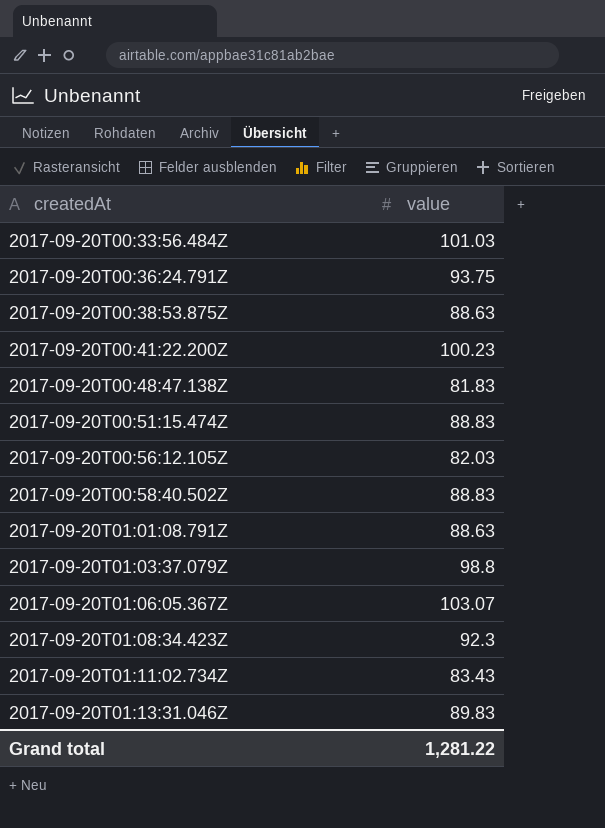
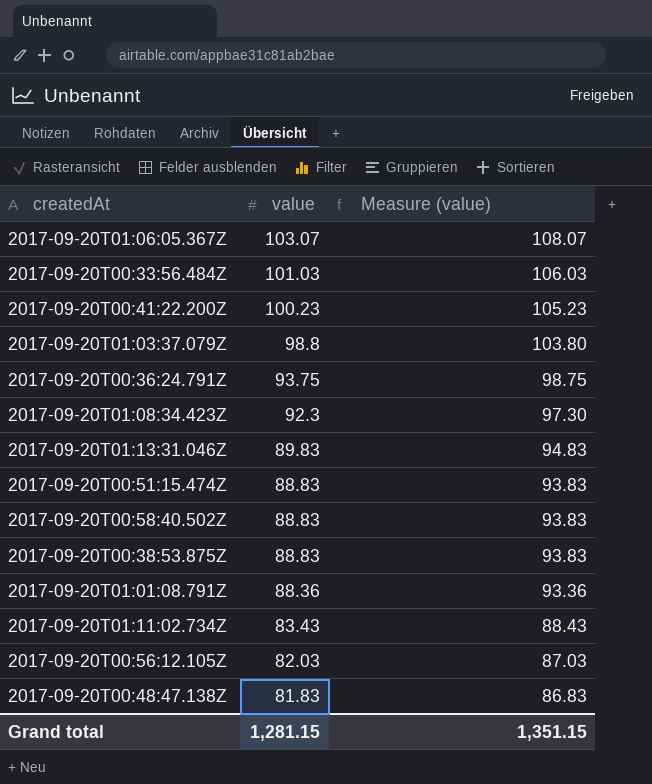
row order: createdAt ascending -> value descending
column Measure (value) | formula: none -> [value] + 5
2017-09-20T00:38:53.875Z | value: 88.63 -> 88.83
2017-09-20T01:01:08.791Z | value: 88.63 -> 88.36
Grand total | value: 1,281.22 -> 1,281.15

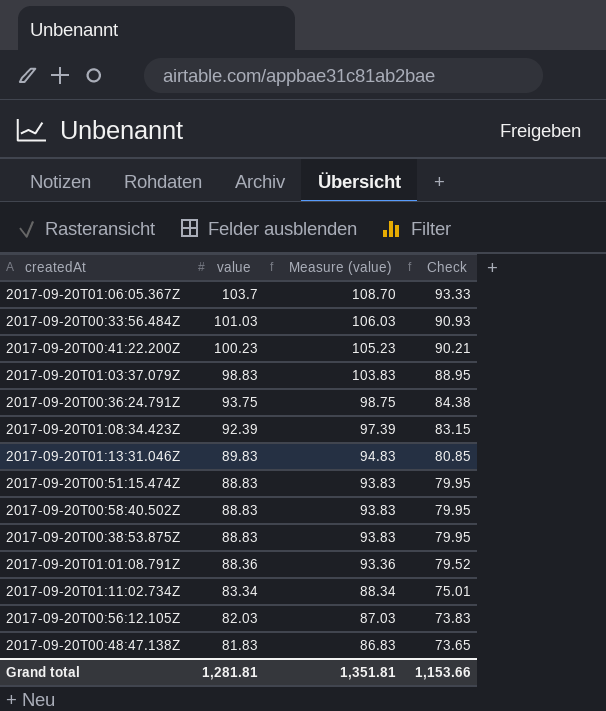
column Check | formula: none -> [value] * 0.9
2017-09-20T01:06:05.367Z | value: 103.07 -> 103.7
2017-09-20T01:06:05.367Z | Measure (value): 108.07 -> 108.70
2017-09-20T01:03:37.079Z | value: 98.8 -> 98.83
2017-09-20T01:03:37.079Z | Measure (value): 103.80 -> 103.83
2017-09-20T01:08:34.423Z | value: 92.3 -> 92.39
2017-09-20T01:08:34.423Z | Measure (value): 97.30 -> 97.39
2017-09-20T01:11:02.734Z | value: 83.43 -> 83.34
2017-09-20T01:11:02.734Z | Measure (value): 88.43 -> 88.34
Grand total | value: 1,281.15 -> 1,281.81
Grand total | Measure (value): 1,351.15 -> 1,351.81

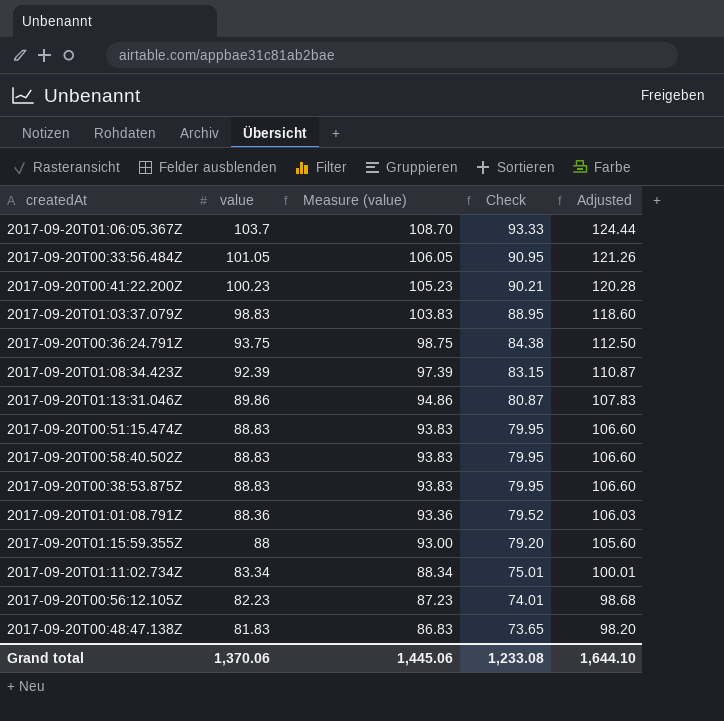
column Adjusted | formula: none -> [value] * 1.2
2017-09-20T00:33:56.484Z | value: 101.03 -> 101.05
2017-09-20T00:33:56.484Z | Measure (value): 106.03 -> 106.05
2017-09-20T00:33:56.484Z | Check: 90.93 -> 90.95
2017-09-20T01:13:31.046Z | value: 89.83 -> 89.86
2017-09-20T01:13:31.046Z | Measure (value): 94.83 -> 94.86
2017-09-20T01:13:31.046Z | Check: 80.85 -> 80.87
row 2017-09-20T01:15:59.355Z: none -> 88 | 93.00 | 79.20 | 105.60
2017-09-20T00:56:12.105Z | value: 82.03 -> 82.23
2017-09-20T00:56:12.105Z | Measure (value): 87.03 -> 87.23
2017-09-20T00:56:12.105Z | Check: 73.83 -> 74.01
Grand total | value: 1,281.81 -> 1,370.06
Grand total | Measure (value): 1,351.81 -> 1,445.06
Grand total | Check: 1,153.66 -> 1,233.08

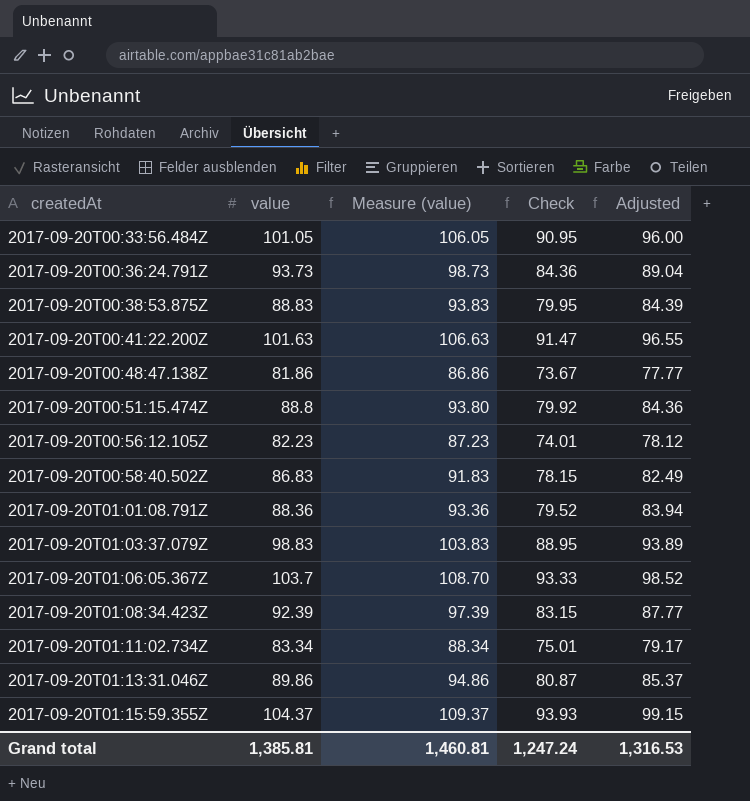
row order: value descending -> createdAt ascending
column Adjusted | formula: [value] * 1.2 -> [value] * 0.95
2017-09-20T00:36:24.791Z | value: 93.75 -> 93.73
2017-09-20T00:36:24.791Z | Measure (value): 98.75 -> 98.73
2017-09-20T00:36:24.791Z | Check: 84.38 -> 84.36
2017-09-20T00:41:22.200Z | value: 100.23 -> 101.63
2017-09-20T00:41:22.200Z | Measure (value): 105.23 -> 106.63
2017-09-20T00:41:22.200Z | Check: 90.21 -> 91.47
2017-09-20T00:48:47.138Z | value: 81.83 -> 81.86
2017-09-20T00:48:47.138Z | Measure (value): 86.83 -> 86.86
2017-09-20T00:48:47.138Z | Check: 73.65 -> 73.67
2017-09-20T00:51:15.474Z | value: 88.83 -> 88.8
2017-09-20T00:51:15.474Z | Measure (value): 93.83 -> 93.80
2017-09-20T00:51:15.474Z | Check: 79.95 -> 79.92
2017-09-20T00:58:40.502Z | value: 88.83 -> 86.83
2017-09-20T00:58:40.502Z | Measure (value): 93.83 -> 91.83
2017-09-20T00:58:40.502Z | Check: 79.95 -> 78.15
2017-09-20T01:15:59.355Z | value: 88 -> 104.37
2017-09-20T01:15:59.355Z | Measure (value): 93.00 -> 109.37
2017-09-20T01:15:59.355Z | Check: 79.20 -> 93.93
Grand total | value: 1,370.06 -> 1,385.81
Grand total | Measure (value): 1,445.06 -> 1,460.81
Grand total | Check: 1,233.08 -> 1,247.24
Grand total | Adjusted: 1,644.10 -> 1,316.53

